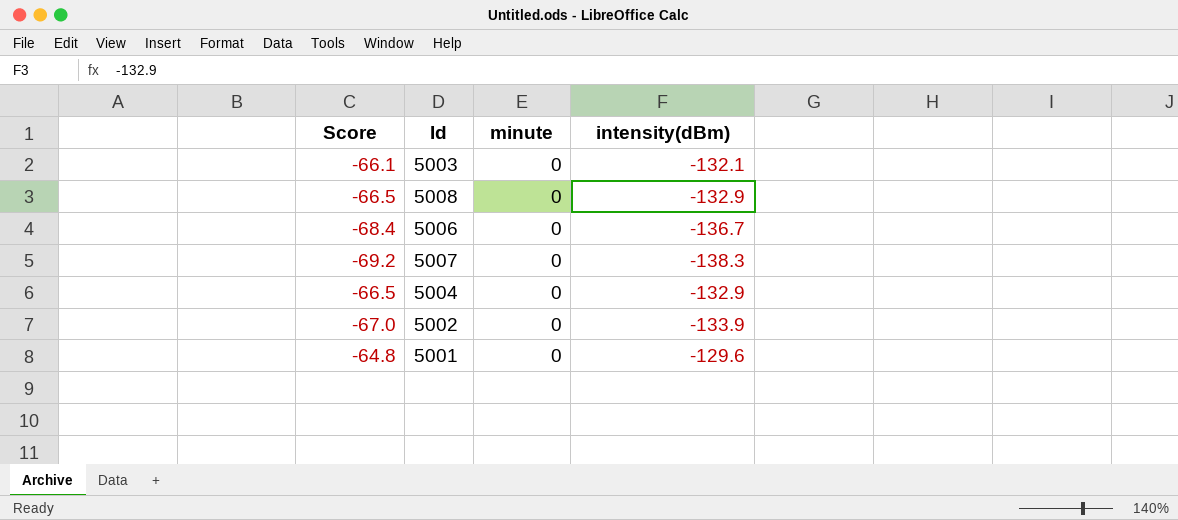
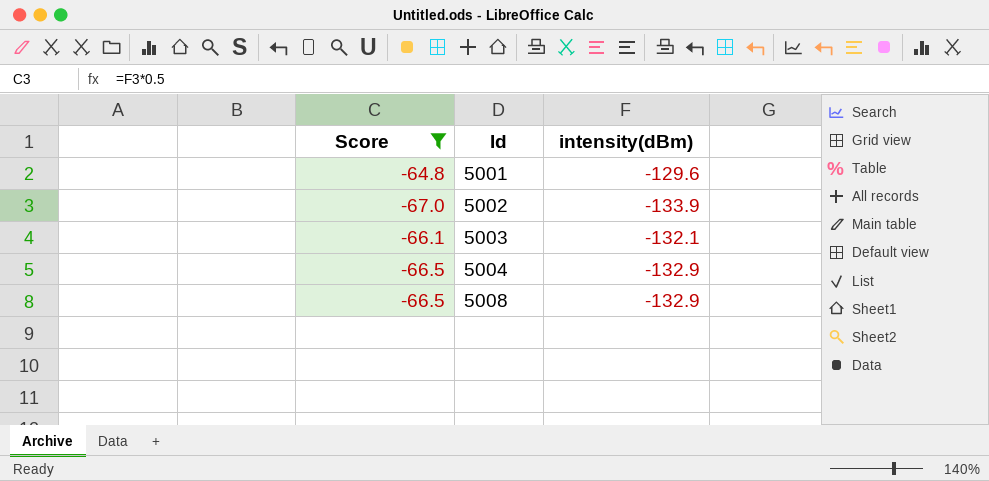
filter: none -> Score >= -67.0
row order: none -> Id ascending
column minute | position: 3 -> none

